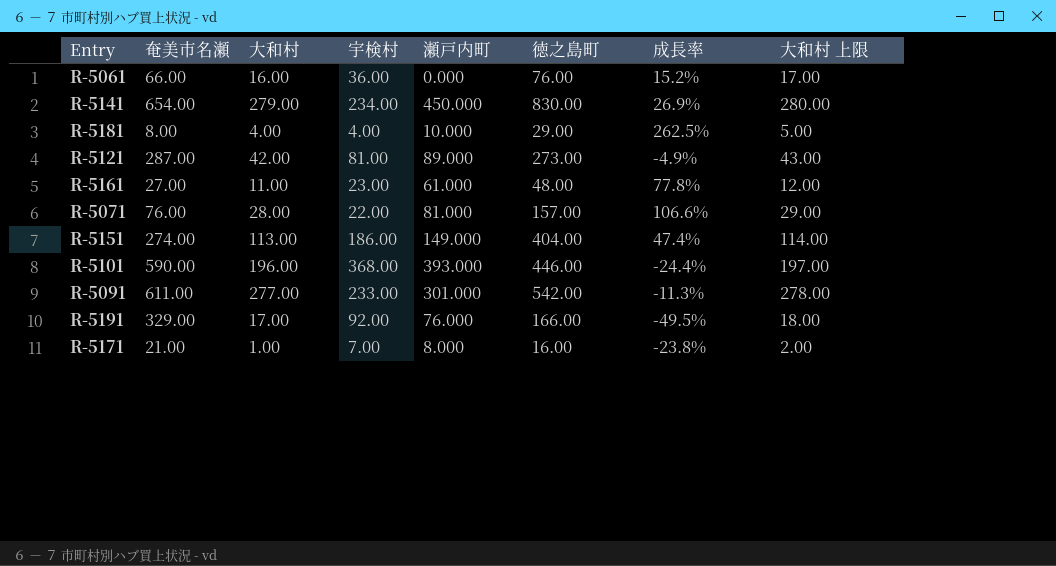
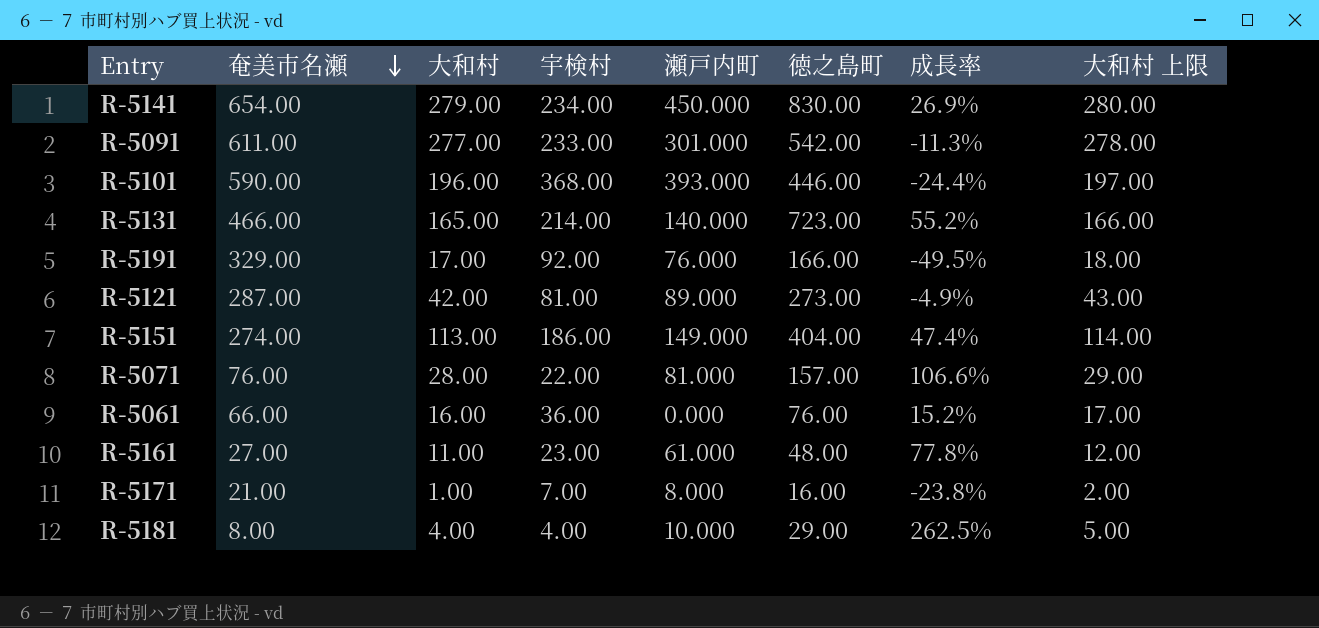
row order: none -> 奄美市名瀬 descending
row R-5131: none -> 466.00 | 165.00 | 214.00 | 140.000 | 723.00 | 55.2% | 166.00

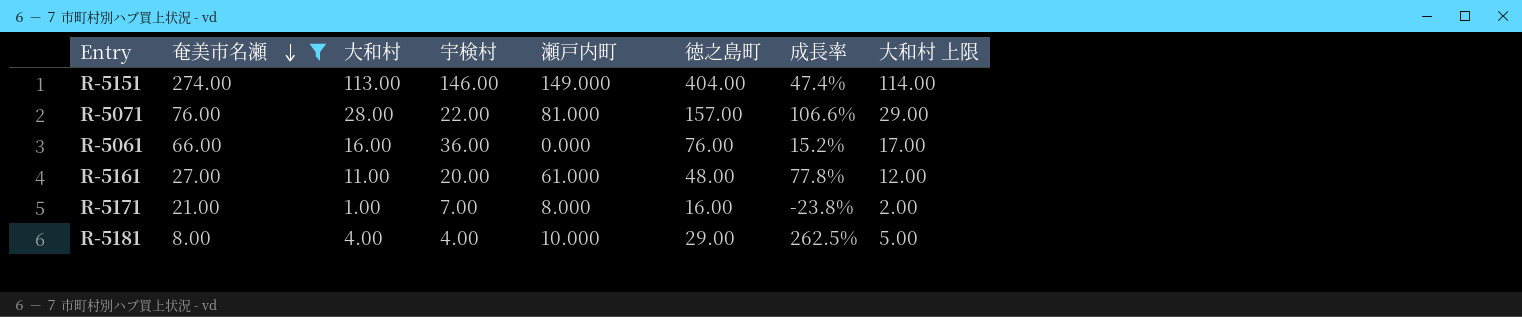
filter: none -> 奄美市名瀬 <= 274.00
R-5151 | 宇検村: 186.00 -> 146.00
R-5161 | 宇検村: 23.00 -> 20.00

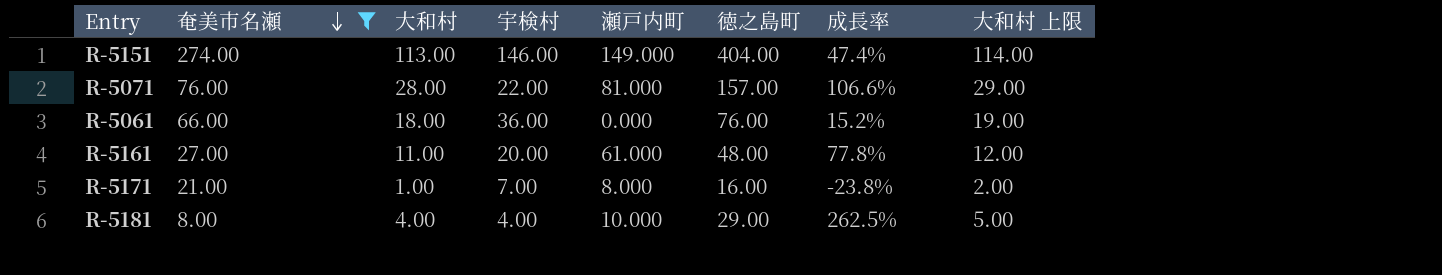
R-5061 | 大和村: 16.00 -> 18.00
R-5061 | 大和村 上限: 17.00 -> 19.00

